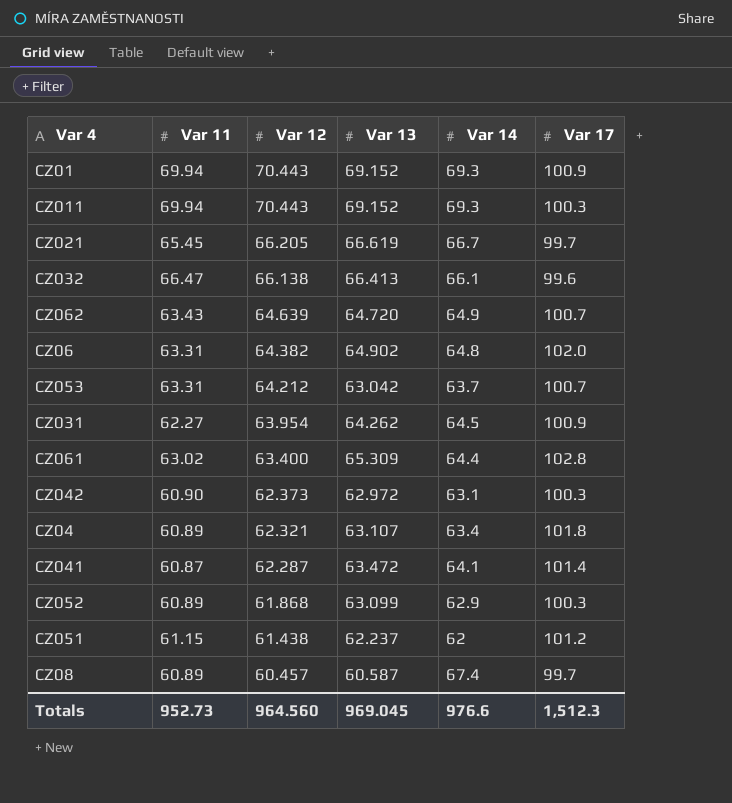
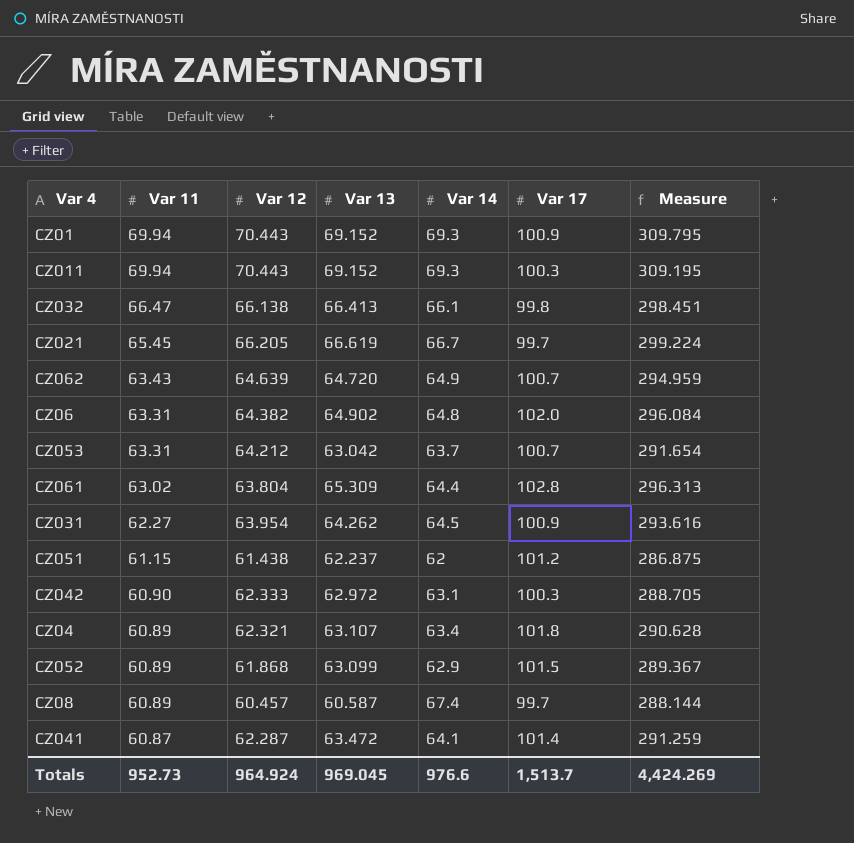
row order: Var 12 descending -> Var 11 descending
column Measure | formula: none -> [Var 12] + [Var 13] + [Var 14] + [Var 17]
CZ032 | Var 17: 99.6 -> 99.8
CZ061 | Var 12: 63.400 -> 63.804
CZ042 | Var 12: 62.373 -> 62.333
CZ052 | Var 17: 100.3 -> 101.5
Totals | Var 12: 964.560 -> 964.924
Totals | Var 17: 1,512.3 -> 1,513.7

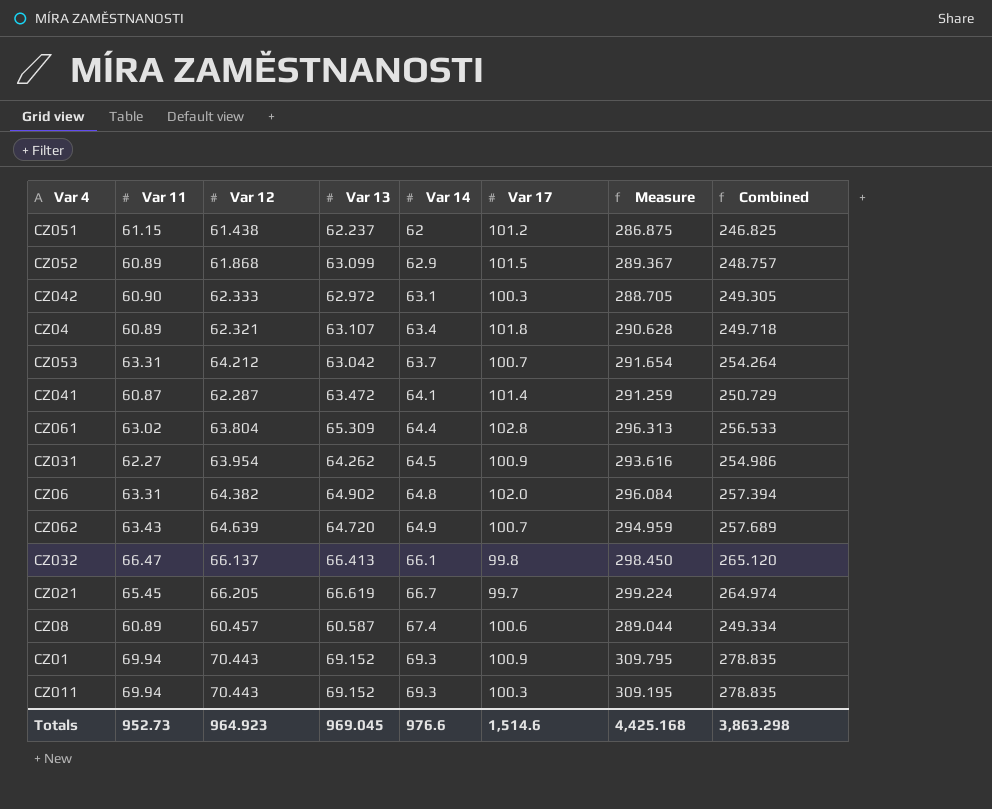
row order: Var 11 descending -> Var 14 ascending
column Combined | formula: none -> [Var 11] + [Var 12] + [Var 13] + [Var 14]
CZ032 | Var 12: 66.138 -> 66.137
CZ032 | Measure: 298.451 -> 298.450
CZ08 | Var 17: 99.7 -> 100.6
CZ08 | Measure: 288.144 -> 289.044
Totals | Var 12: 964.924 -> 964.923
Totals | Var 17: 1,513.7 -> 1,514.6
Totals | Measure: 4,424.269 -> 4,425.168

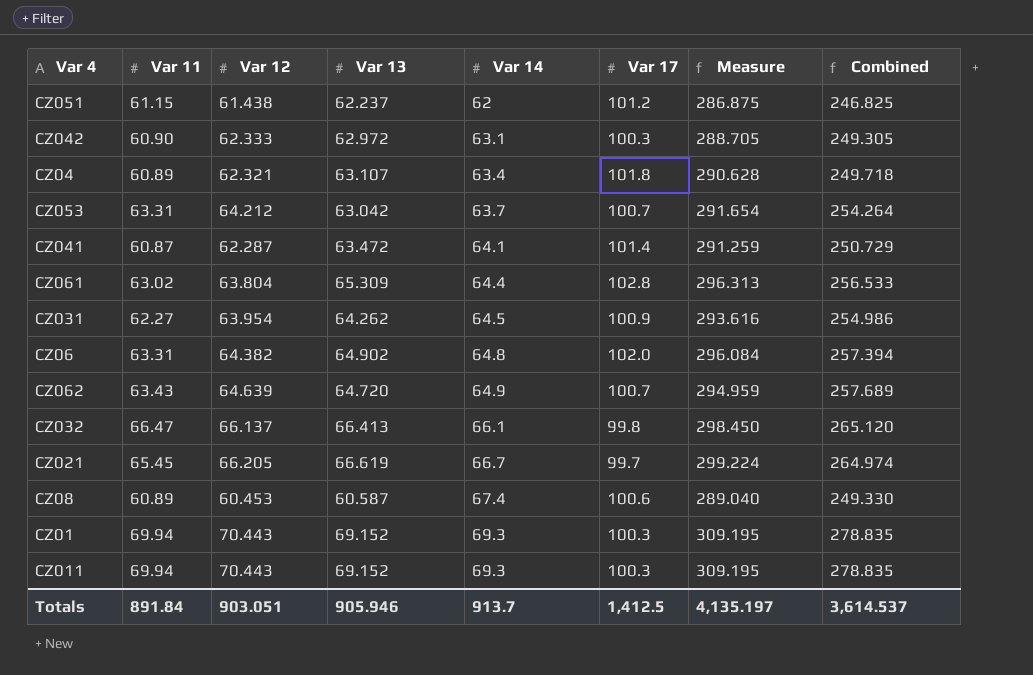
row CZ052: 60.89 | 61.868 | 63.099 | 62.9 | 101.5 | 289.367 | 248.757 -> none
CZ08 | Var 12: 60.457 -> 60.453
CZ08 | Measure: 289.044 -> 289.040
CZ08 | Combined: 249.334 -> 249.330
CZ01 | Var 17: 100.9 -> 100.3
CZ01 | Measure: 309.795 -> 309.195
Totals | Var 11: 952.73 -> 891.84
Totals | Var 12: 964.923 -> 903.051
Totals | Var 13: 969.045 -> 905.946
Totals | Var 14: 976.6 -> 913.7
Totals | Var 17: 1,514.6 -> 1,412.5
Totals | Measure: 4,425.168 -> 4,135.197
Totals | Combined: 3,863.298 -> 3,614.537

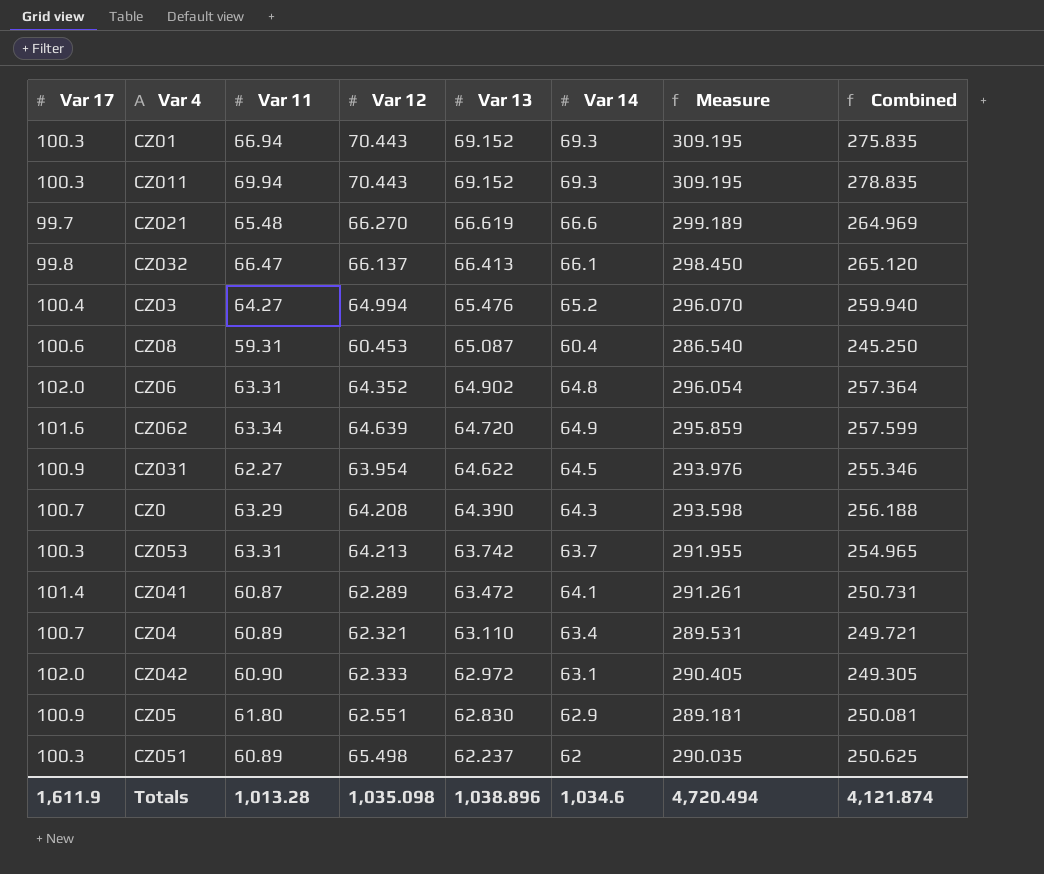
row order: Var 14 ascending -> Var 13 descending
column Var 17 | position: 6 -> 1
row CZ061: 63.02 | 63.804 | 65.309 | 64.4 | 102.8 | 296.313 | 256.533 -> none
CZ01 | Var 11: 69.94 -> 66.94
CZ01 | Combined: 278.835 -> 275.835
CZ021 | Var 11: 65.45 -> 65.48
CZ021 | Var 12: 66.205 -> 66.270
CZ021 | Var 14: 66.7 -> 66.6
CZ021 | Measure: 299.224 -> 299.189
CZ021 | Combined: 264.974 -> 264.969
row CZ03: none -> 100.4 | 64.27 | 64.994 | 65.476 | 65.2 | 296.070 | 259.940
CZ08 | Var 11: 60.89 -> 59.31
CZ08 | Var 13: 60.587 -> 65.087
CZ08 | Var 14: 67.4 -> 60.4
CZ08 | Measure: 289.040 -> 286.540
CZ08 | Combined: 249.330 -> 245.250
CZ06 | Var 12: 64.382 -> 64.352
CZ06 | Measure: 296.084 -> 296.054
CZ06 | Combined: 257.394 -> 257.364
CZ062 | Var 17: 100.7 -> 101.6
CZ062 | Var 11: 63.43 -> 63.34
CZ062 | Measure: 294.959 -> 295.859
CZ062 | Combined: 257.689 -> 257.599
CZ031 | Var 13: 64.262 -> 64.622
CZ031 | Measure: 293.616 -> 293.976
CZ031 | Combined: 254.986 -> 255.346
row CZ0: none -> 100.7 | 63.29 | 64.208 | 64.390 | 64.3 | 293.598 | 256.188
CZ053 | Var 17: 100.7 -> 100.3
CZ053 | Var 12: 64.212 -> 64.213
CZ053 | Var 13: 63.042 -> 63.742
CZ053 | Measure: 291.654 -> 291.955
CZ053 | Combined: 254.264 -> 254.965
CZ041 | Var 12: 62.287 -> 62.289
CZ041 | Measure: 291.259 -> 291.261
CZ041 | Combined: 250.729 -> 250.731
CZ04 | Var 17: 101.8 -> 100.7
CZ04 | Var 13: 63.107 -> 63.110
CZ04 | Measure: 290.628 -> 289.531
CZ04 | Combined: 249.718 -> 249.721
CZ042 | Var 17: 100.3 -> 102.0
CZ042 | Measure: 288.705 -> 290.405
row CZ05: none -> 100.9 | 61.80 | 62.551 | 62.830 | 62.9 | 289.181 | 250.081
CZ051 | Var 17: 101.2 -> 100.3
CZ051 | Var 11: 61.15 -> 60.89
CZ051 | Var 12: 61.438 -> 65.498
CZ051 | Measure: 286.875 -> 290.035
CZ051 | Combined: 246.825 -> 250.625
Totals | Var 17: 1,412.5 -> 1,611.9
Totals | Var 11: 891.84 -> 1,013.28
Totals | Var 12: 903.051 -> 1,035.098
Totals | Var 13: 905.946 -> 1,038.896
Totals | Var 14: 913.7 -> 1,034.6
Totals | Measure: 4,135.197 -> 4,720.494
Totals | Combined: 3,614.537 -> 4,121.874

